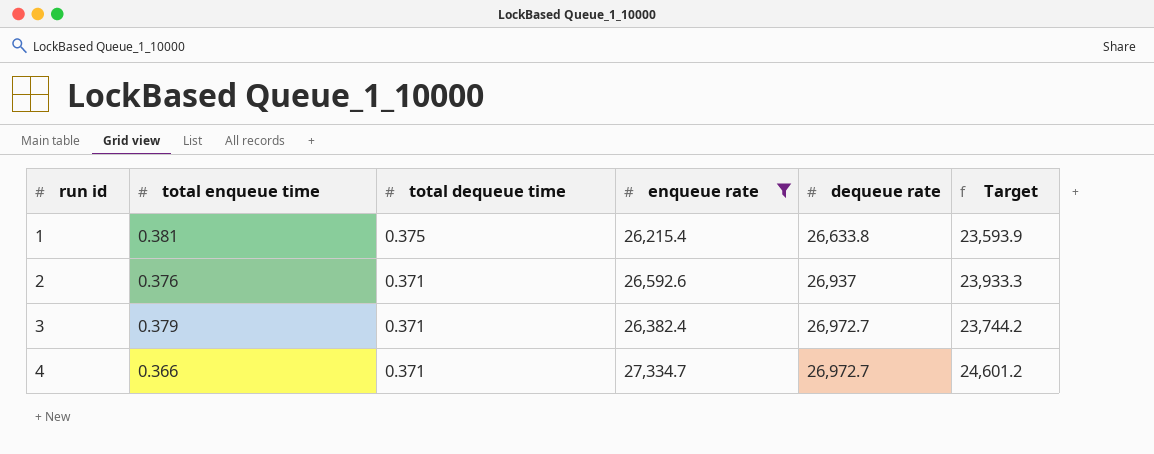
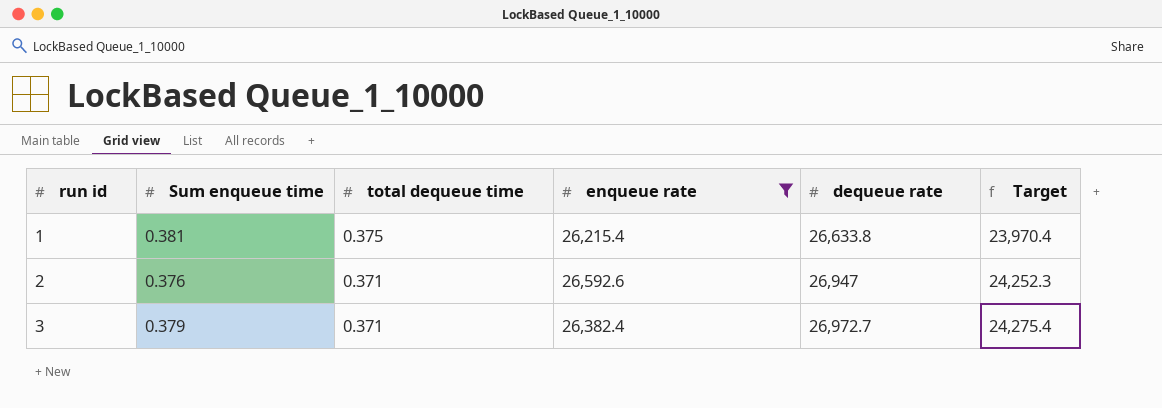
column name: total enqueue time -> Sum enqueue time
column Target | formula: [enqueue rate] * 0.9 -> [dequeue rate] * 0.9
row 4: 0.366 | 0.371 | 27,334.7 | 26,972.7 | 24,601.2 -> none
2 | dequeue rate: 26,937 -> 26,947

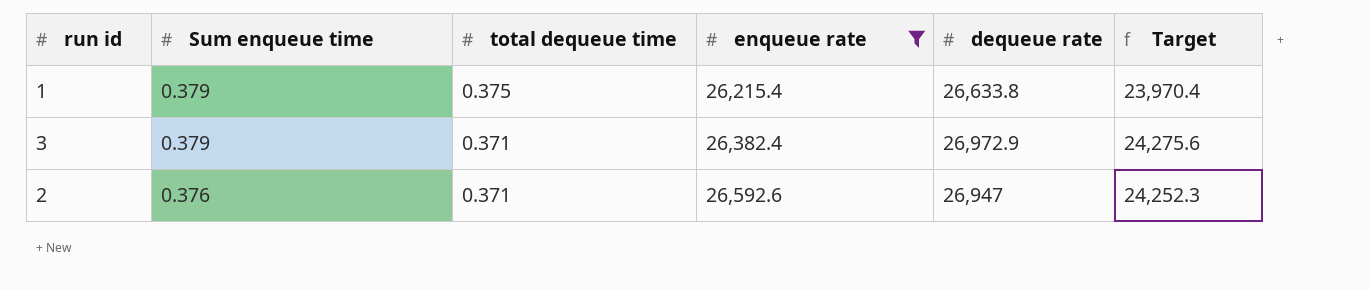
row order: run id ascending -> Sum enqueue time descending
1 | Sum enqueue time: 0.381 -> 0.379
3 | dequeue rate: 26,972.7 -> 26,972.9
3 | Target: 24,275.4 -> 24,275.6

